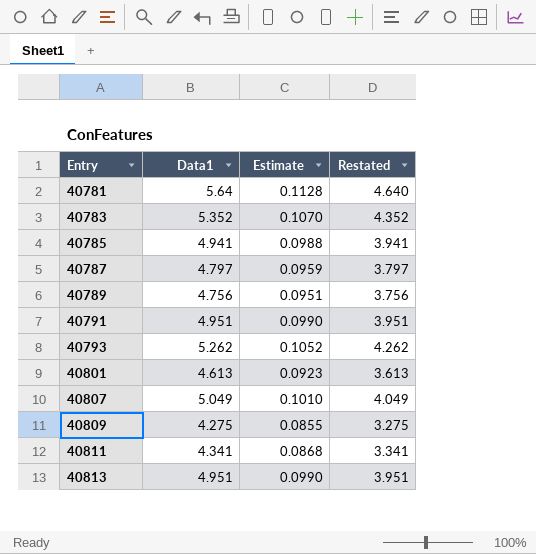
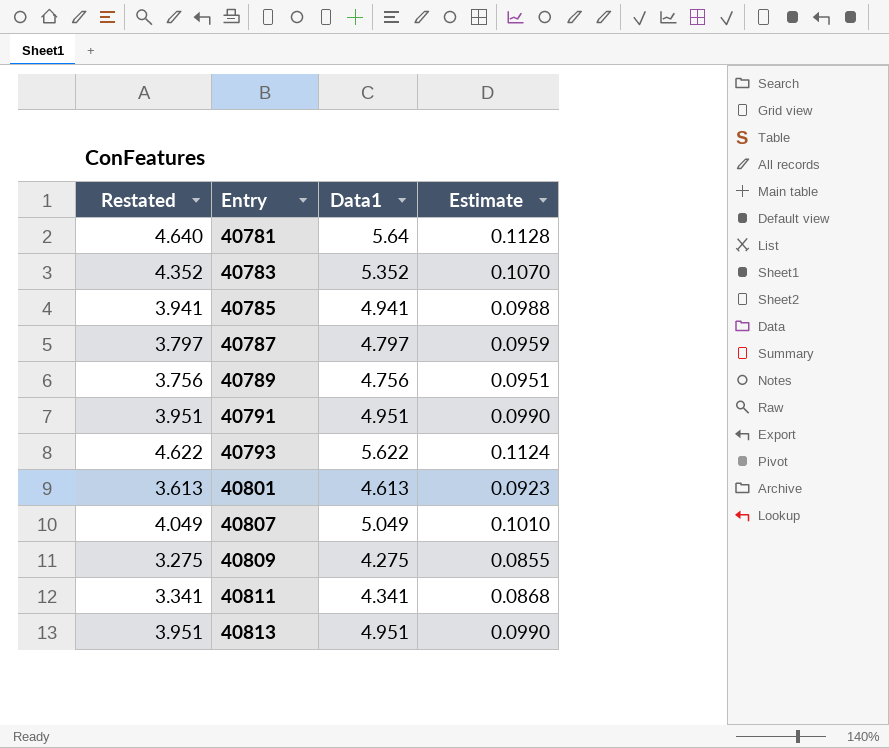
column Restated | position: 4 -> 1
40793 | Restated: 4.262 -> 4.622
40793 | Data1: 5.262 -> 5.622
40793 | Estimate: 0.1052 -> 0.1124

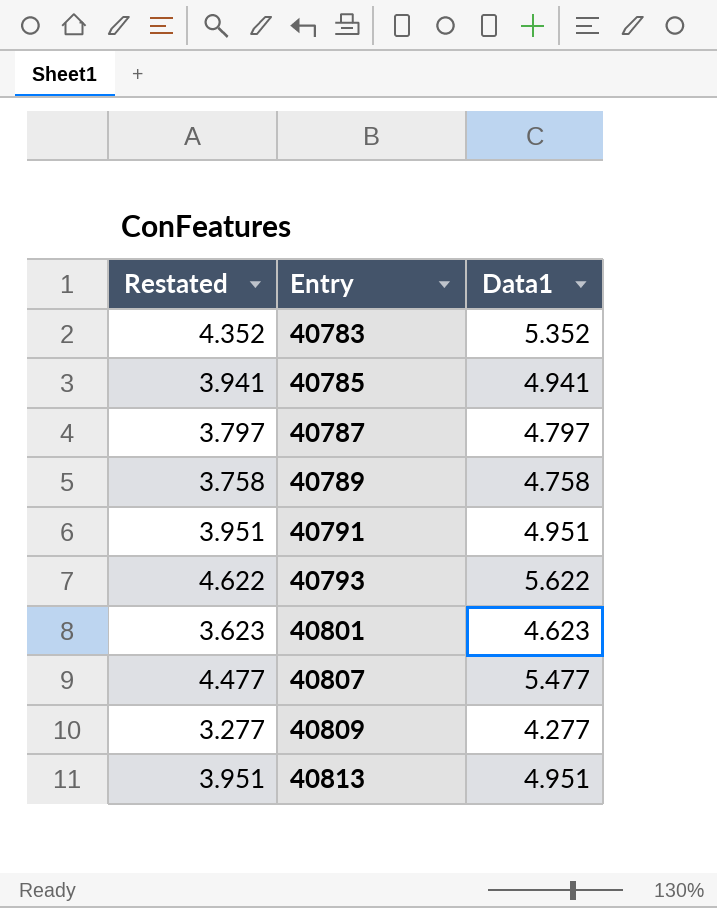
column Estimate | formula: [Data1] * 0.02 -> none
row 40781: 4.640 | 5.64 | 0.1128 -> none
row 40811: 3.341 | 4.341 | 0.0868 -> none
40789 | Restated: 3.756 -> 3.758
40789 | Data1: 4.756 -> 4.758
40801 | Restated: 3.613 -> 3.623
40801 | Data1: 4.613 -> 4.623
40807 | Restated: 4.049 -> 4.477
40807 | Data1: 5.049 -> 5.477
40809 | Restated: 3.275 -> 3.277
40809 | Data1: 4.275 -> 4.277

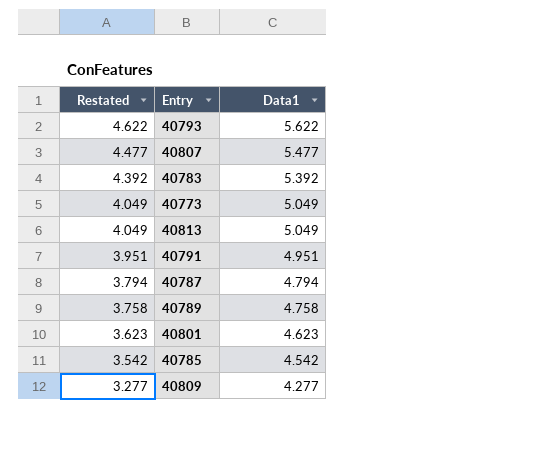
row order: Entry ascending -> Restated descending
40783 | Restated: 4.352 -> 4.392
40783 | Data1: 5.352 -> 5.392
row 40773: none -> 4.049 | 5.049
40813 | Restated: 3.951 -> 4.049
40813 | Data1: 4.951 -> 5.049
40787 | Restated: 3.797 -> 3.794
40787 | Data1: 4.797 -> 4.794
40785 | Restated: 3.941 -> 3.542
40785 | Data1: 4.941 -> 4.542

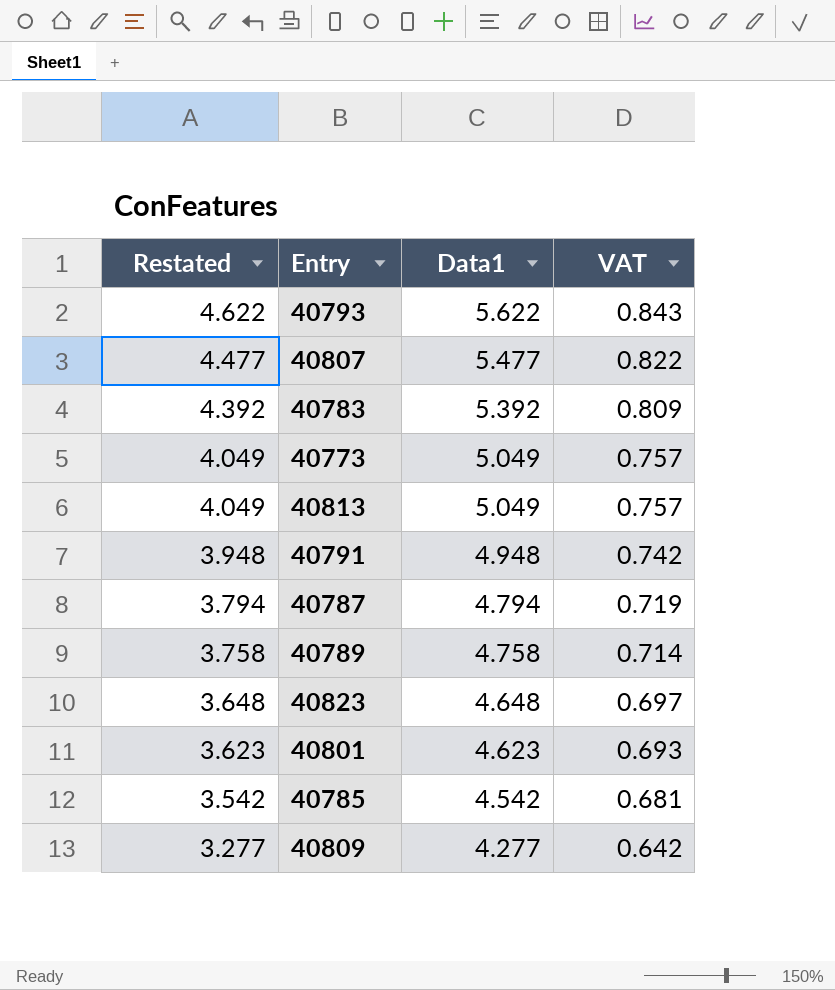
column VAT | formula: none -> [Data1] * 0.15
40791 | Restated: 3.951 -> 3.948
40791 | Data1: 4.951 -> 4.948
row 40823: none -> 3.648 | 4.648 | 0.697

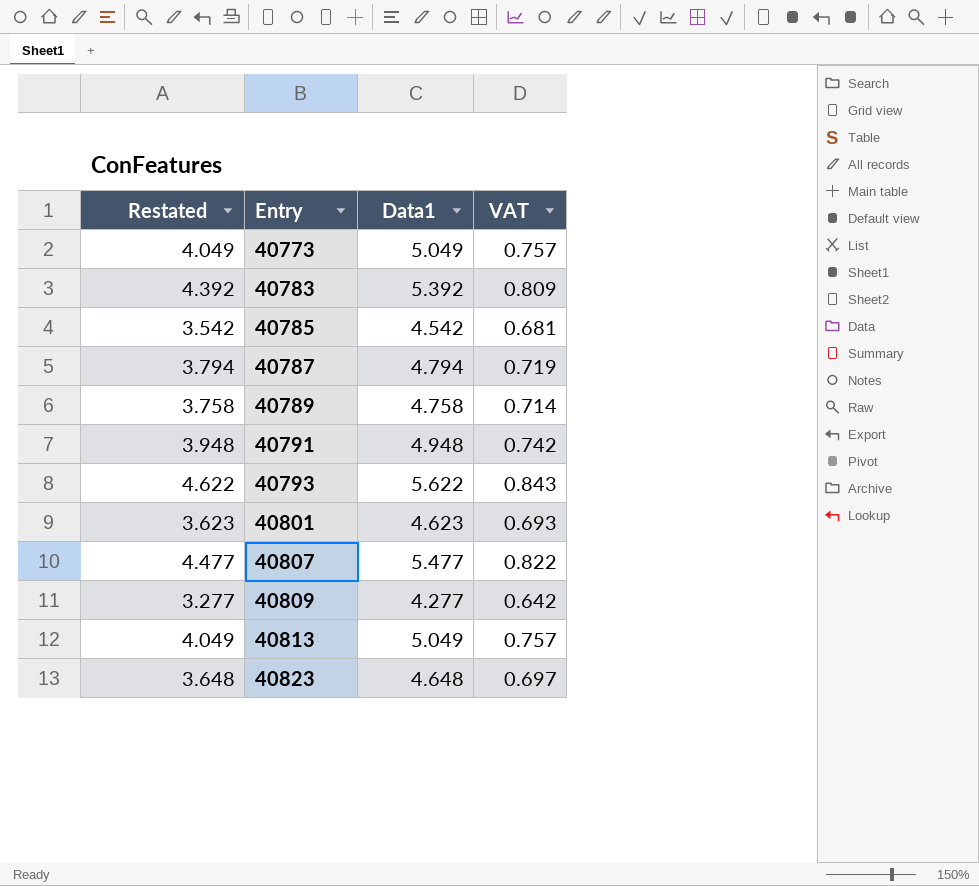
row order: Restated descending -> Entry ascending

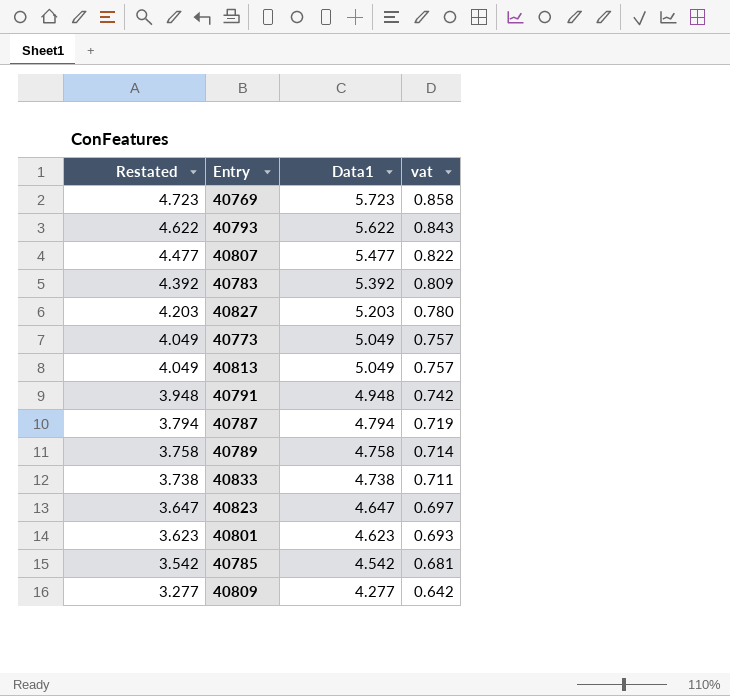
row order: Entry ascending -> Restated descending
column name: VAT -> vat
row 40769: none -> 4.723 | 5.723 | 0.858
row 40827: none -> 4.203 | 5.203 | 0.780
row 40833: none -> 3.738 | 4.738 | 0.711
40823 | Restated: 3.648 -> 3.647
40823 | Data1: 4.648 -> 4.647

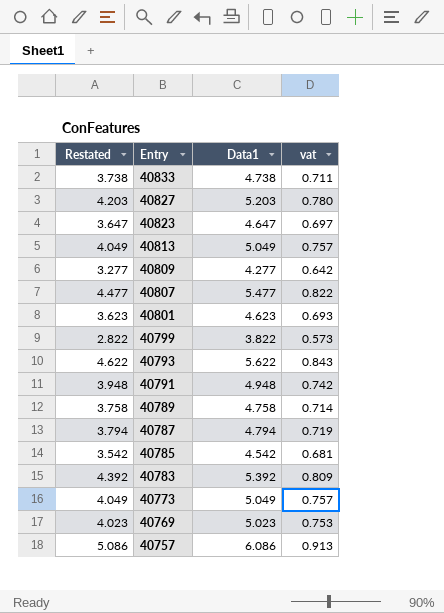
row order: Restated descending -> Entry descending
row 40799: none -> 2.822 | 3.822 | 0.573
40769 | Restated: 4.723 -> 4.023
40769 | Data1: 5.723 -> 5.023
40769 | vat: 0.858 -> 0.753
row 40757: none -> 5.086 | 6.086 | 0.913

